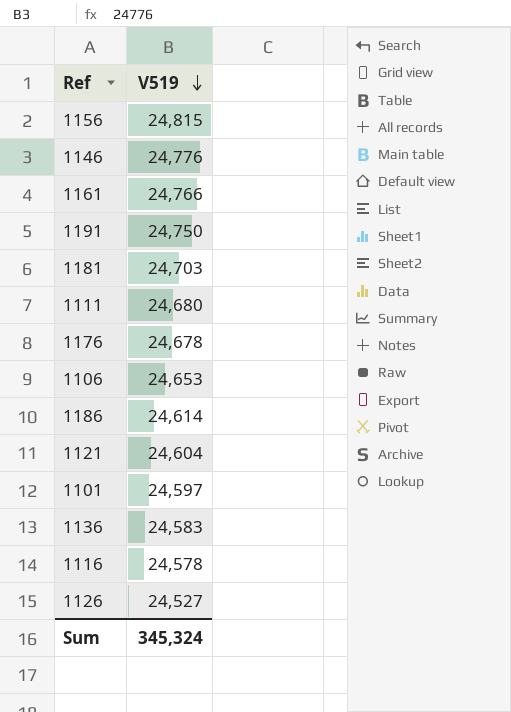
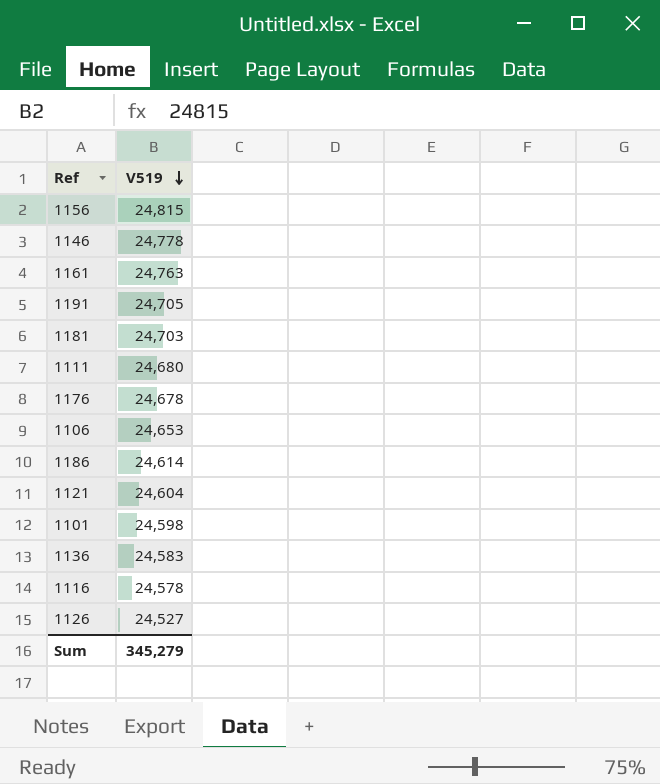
1146 | V519: 24,776 -> 24,778
1161 | V519: 24,766 -> 24,763
1191 | V519: 24,750 -> 24,705
1101 | V519: 24,597 -> 24,598
Sum | V519: 345,324 -> 345,279

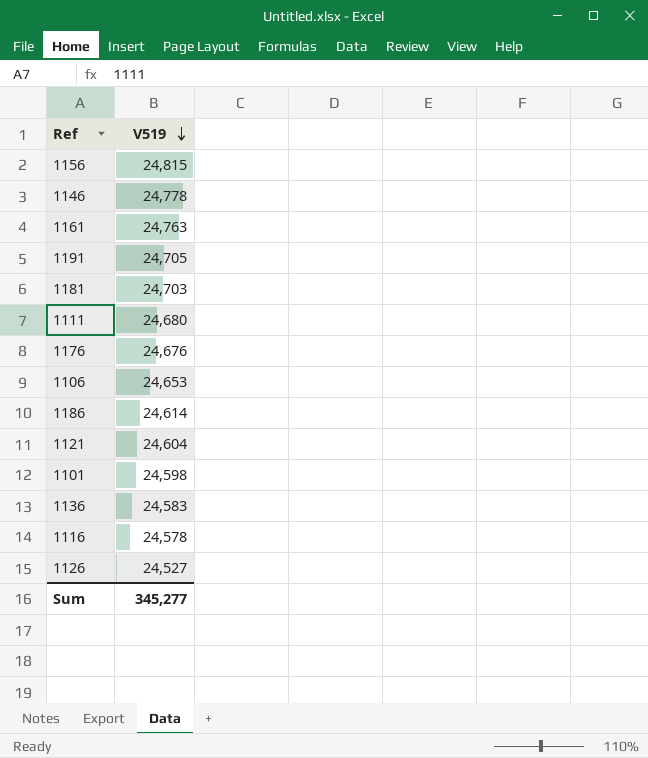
1176 | V519: 24,678 -> 24,676
Sum | V519: 345,279 -> 345,277

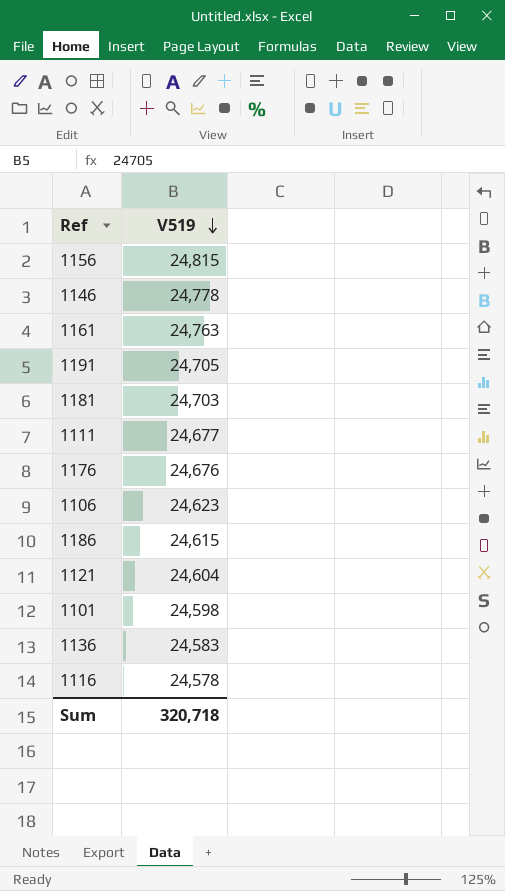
row 1126: 24,527 -> none
1111 | V519: 24,680 -> 24,677
1106 | V519: 24,653 -> 24,623
1186 | V519: 24,614 -> 24,615
Sum | V519: 345,277 -> 320,718

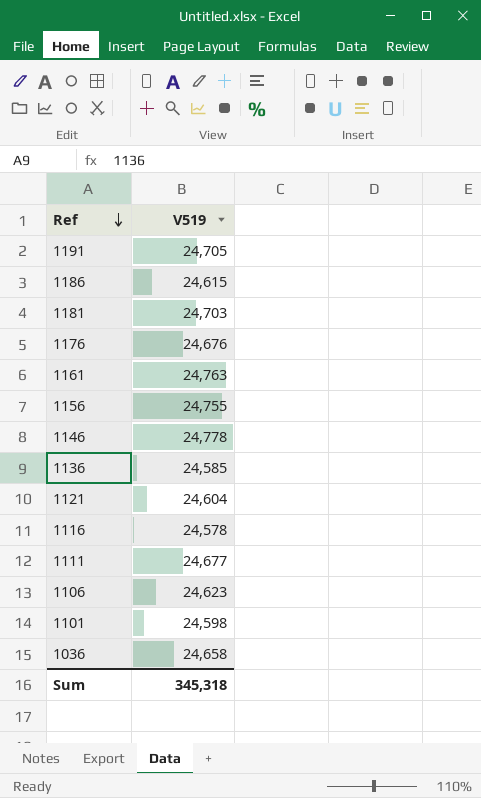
row order: V519 descending -> Ref descending
1156 | V519: 24,815 -> 24,755
1136 | V519: 24,583 -> 24,585
row 1036: none -> 24,658
Sum | V519: 320,718 -> 345,318

